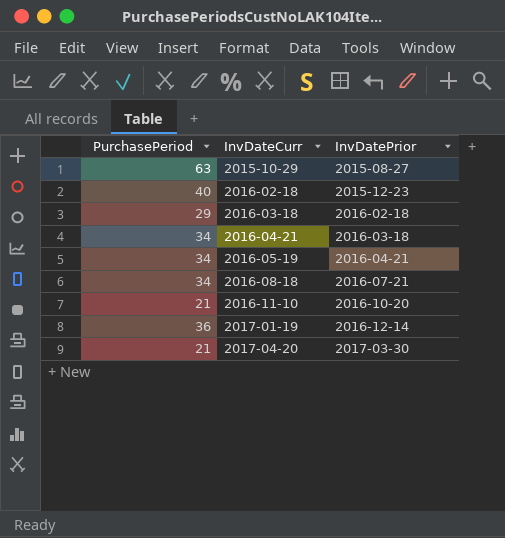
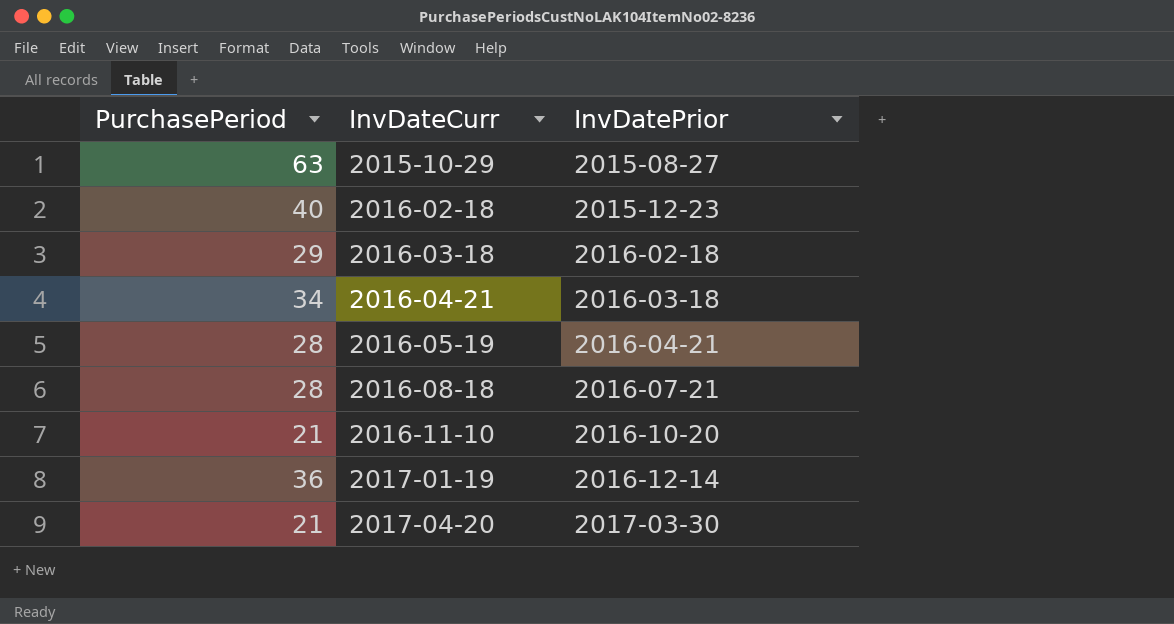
2016-05-19 | PurchasePeriod: 34 -> 28
2016-08-18 | PurchasePeriod: 34 -> 28

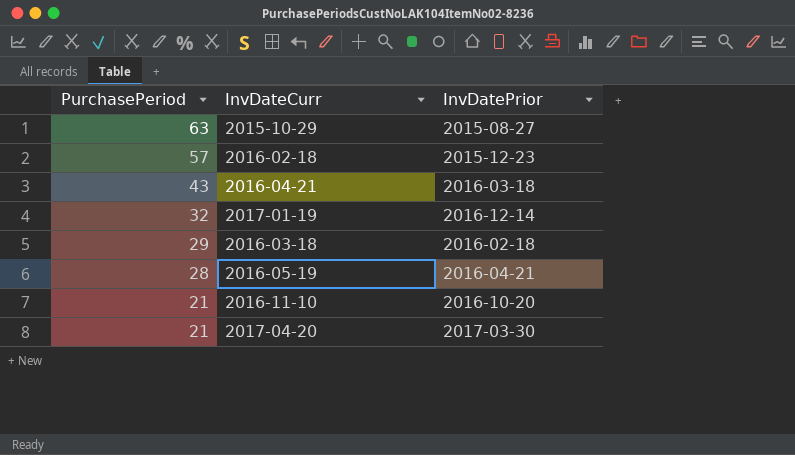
row order: InvDateCurr ascending -> PurchasePeriod descending
row 2016-08-18: 28 | 2016-07-21 -> none
2016-02-18 | PurchasePeriod: 40 -> 57
2016-04-21 | PurchasePeriod: 34 -> 43
2017-01-19 | PurchasePeriod: 36 -> 32

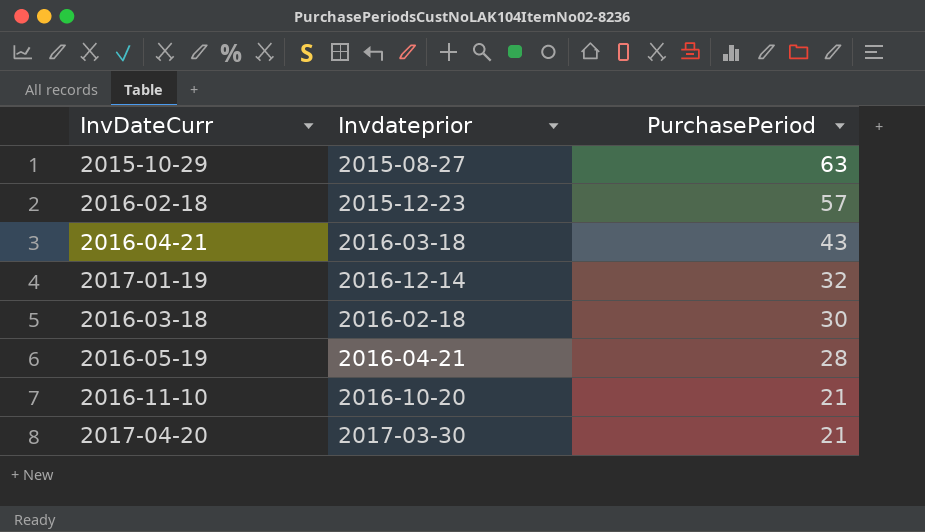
column name: InvDatePrior -> Invdateprior
column PurchasePeriod | position: 1 -> 3
2016-03-18 | PurchasePeriod: 29 -> 30

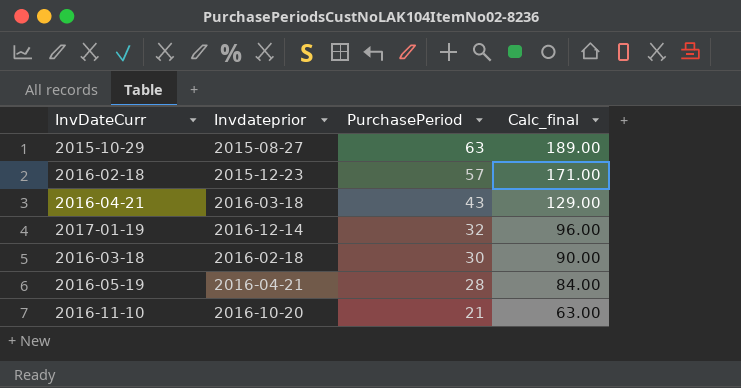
column Calc_final | formula: none -> [PurchasePeriod] * 3
row 2017-04-20: 2017-03-30 | 21 -> none

